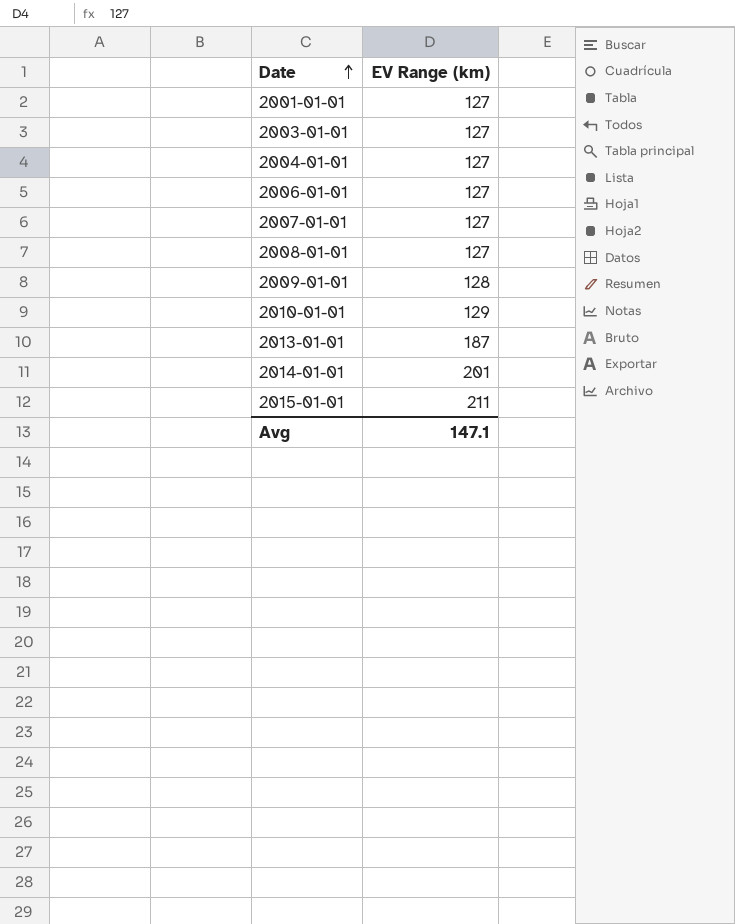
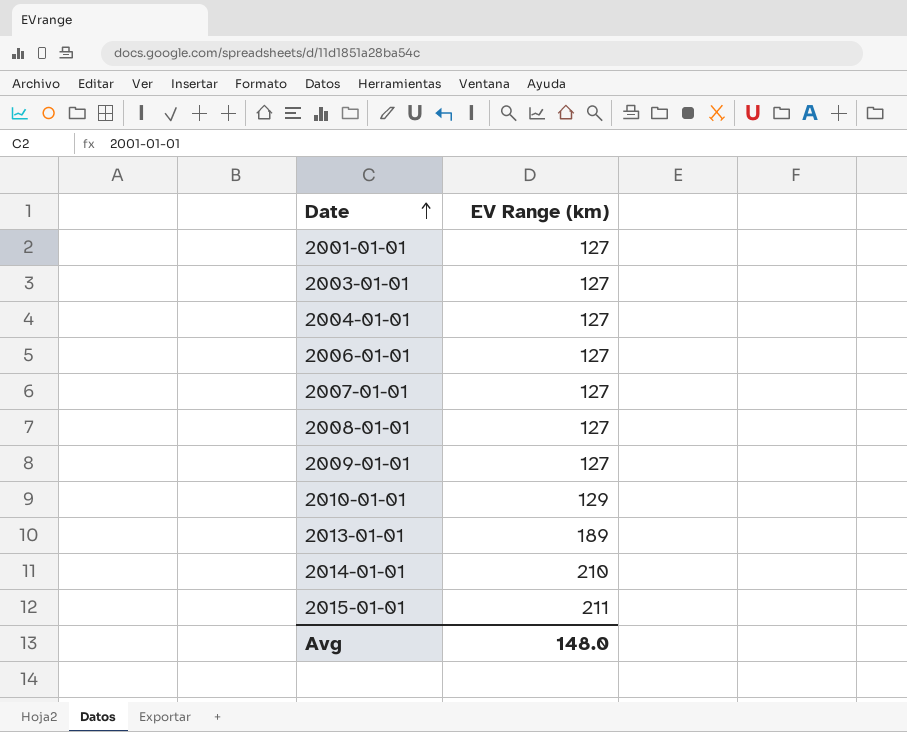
2009-01-01 | EV Range (km): 128 -> 127
2013-01-01 | EV Range (km): 187 -> 189
2014-01-01 | EV Range (km): 201 -> 210
Avg | EV Range (km): 147.1 -> 148.0

